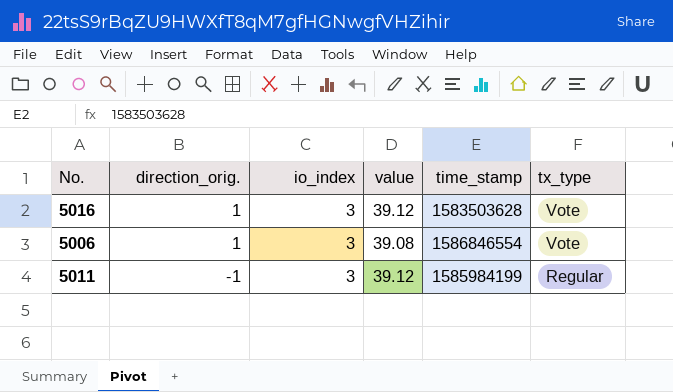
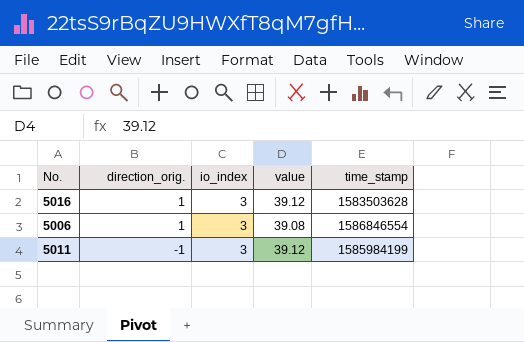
column tx_type | position: 6 -> none

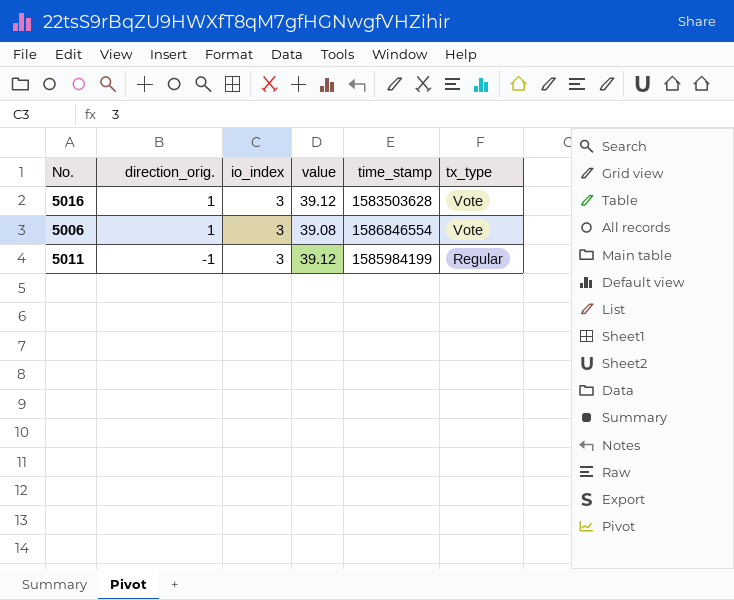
column tx_type | position: none -> 6

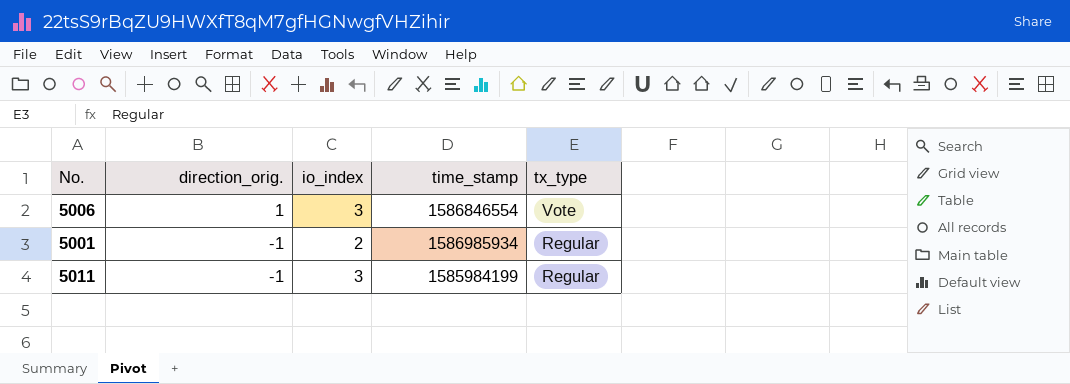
column value | position: 4 -> none
row 5016: 1 | 3 | 39.12 | 1583503628 | Vote -> none
row 5001: none -> -1 | 2 | 1586985934 | Regular

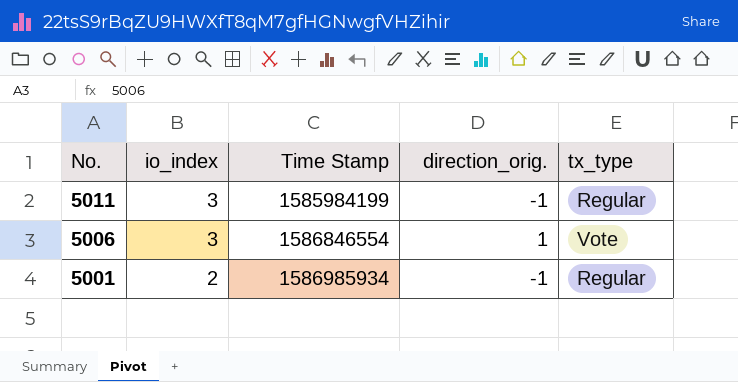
row order: direction_orig. descending -> No. descending
column name: time_stamp -> Time Stamp
column direction_orig. | position: 2 -> 4

